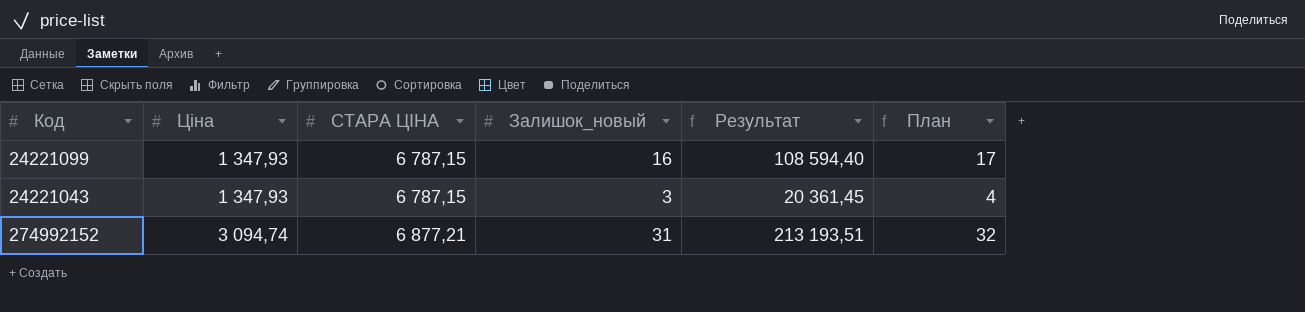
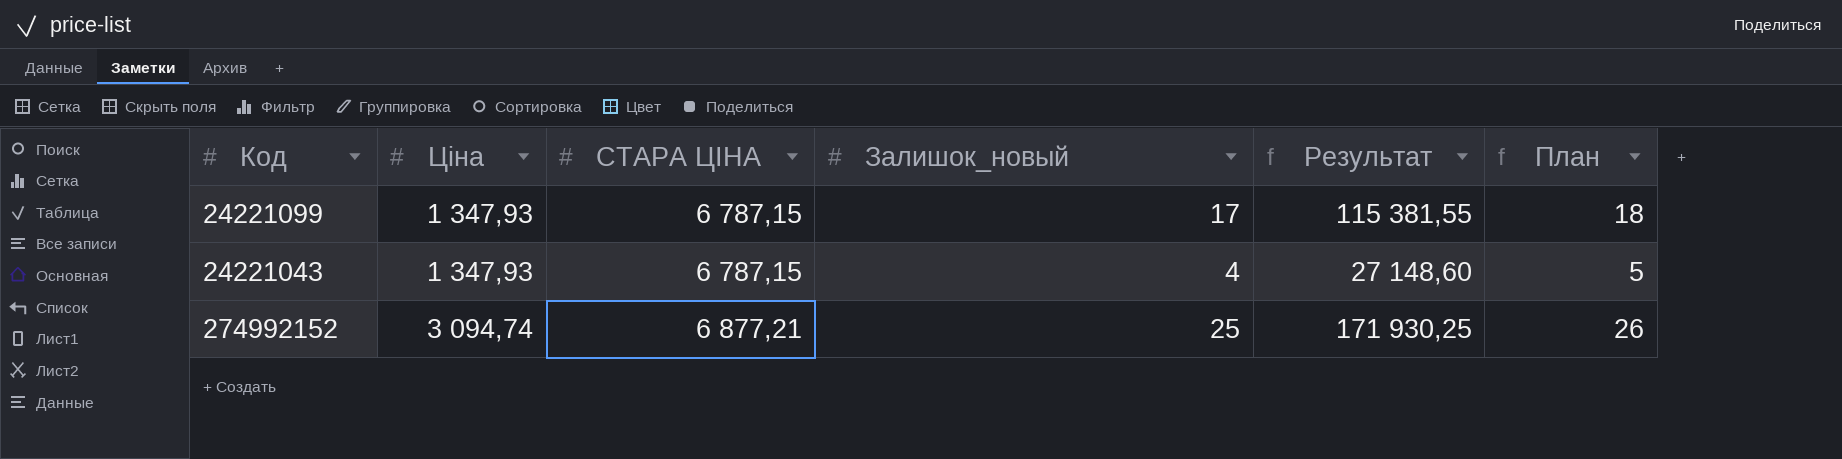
24221099 | Залишок_новый: 16 -> 17
24221099 | Результат: 108 594,40 -> 115 381,55
24221099 | План: 17 -> 18
24221043 | Залишок_новый: 3 -> 4
24221043 | Результат: 20 361,45 -> 27 148,60
24221043 | План: 4 -> 5
274992152 | Залишок_новый: 31 -> 25
274992152 | Результат: 213 193,51 -> 171 930,25
274992152 | План: 32 -> 26

